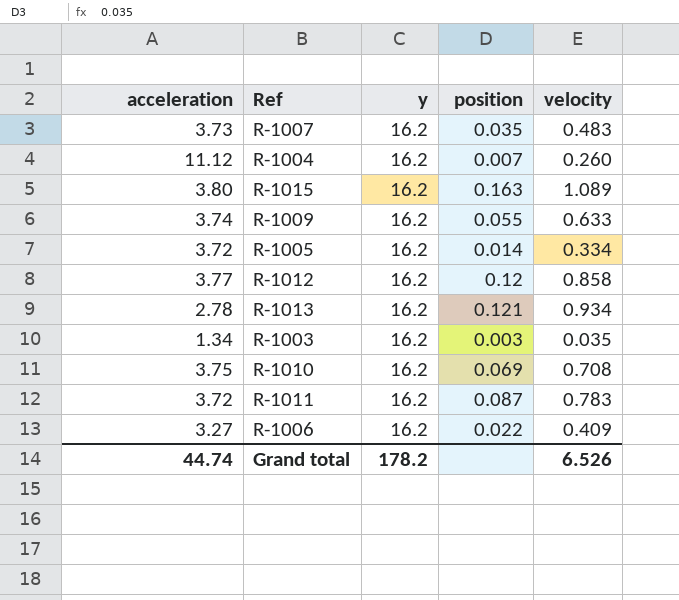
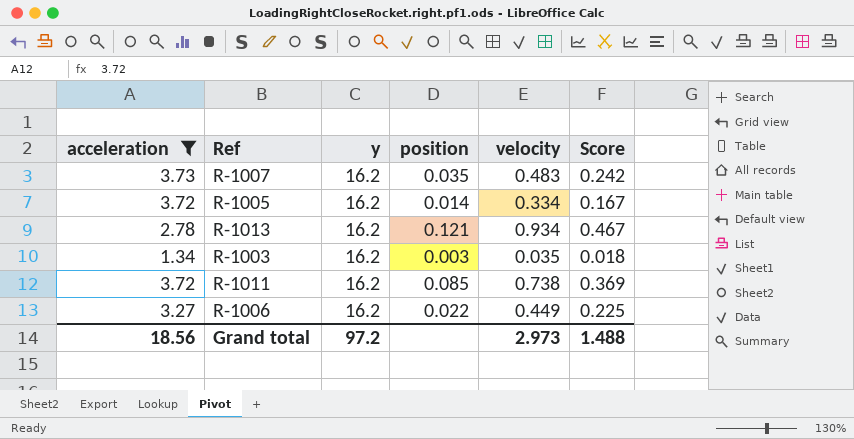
filter: none -> acceleration <= 3.73
column Score | formula: none -> [velocity] * 0.5
R-1011 | position: 0.087 -> 0.085
R-1011 | velocity: 0.783 -> 0.738
R-1006 | velocity: 0.409 -> 0.449
Grand total | acceleration: 44.74 -> 18.56
Grand total | y: 178.2 -> 97.2
Grand total | velocity: 6.526 -> 2.973

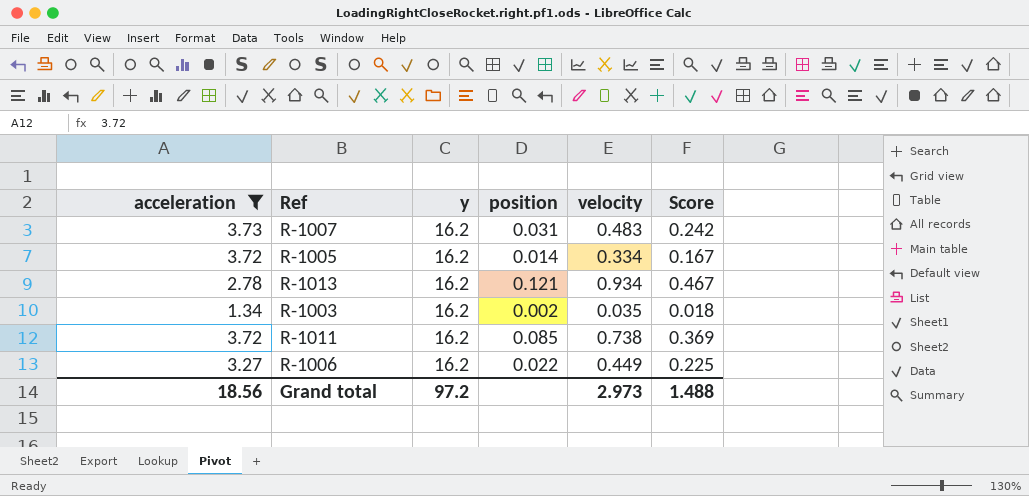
R-1007 | position: 0.035 -> 0.031
R-1003 | position: 0.003 -> 0.002

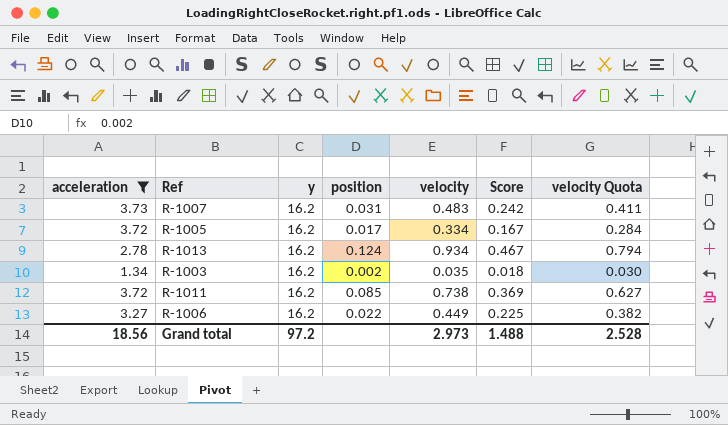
column velocity Quota | formula: none -> [velocity] * 0.85
R-1005 | position: 0.014 -> 0.017
R-1013 | position: 0.121 -> 0.124

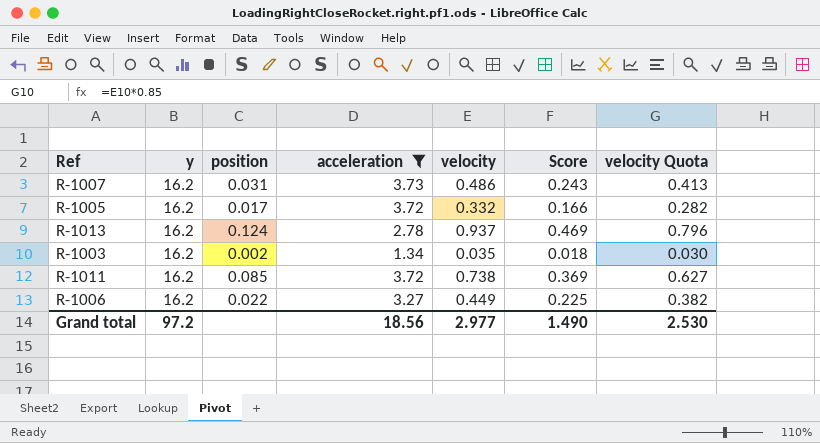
column acceleration | position: 1 -> 4
R-1007 | velocity: 0.483 -> 0.486
R-1007 | Score: 0.242 -> 0.243
R-1007 | velocity Quota: 0.411 -> 0.413
R-1005 | velocity: 0.334 -> 0.332
R-1005 | Score: 0.167 -> 0.166
R-1005 | velocity Quota: 0.284 -> 0.282
R-1013 | velocity: 0.934 -> 0.937
R-1013 | Score: 0.467 -> 0.469
R-1013 | velocity Quota: 0.794 -> 0.796
Grand total | velocity: 2.973 -> 2.977
Grand total | Score: 1.488 -> 1.490
Grand total | velocity Quota: 2.528 -> 2.530

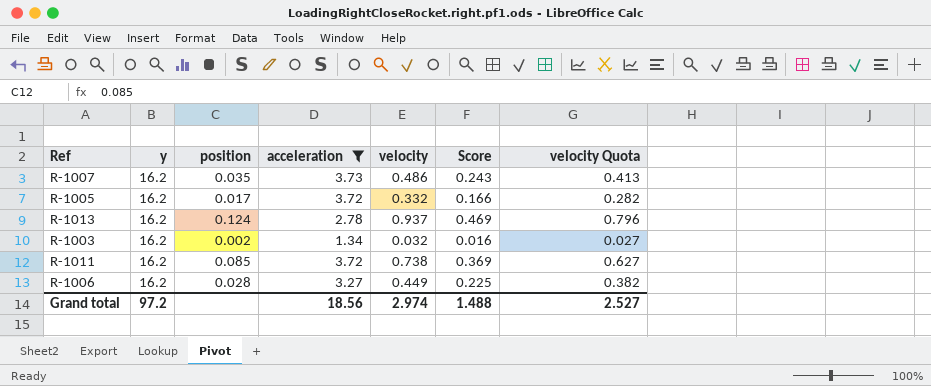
R-1007 | position: 0.031 -> 0.035
R-1003 | velocity: 0.035 -> 0.032
R-1003 | Score: 0.018 -> 0.016
R-1003 | velocity Quota: 0.030 -> 0.027
R-1006 | position: 0.022 -> 0.028
Grand total | velocity: 2.977 -> 2.974
Grand total | Score: 1.490 -> 1.488
Grand total | velocity Quota: 2.530 -> 2.527

